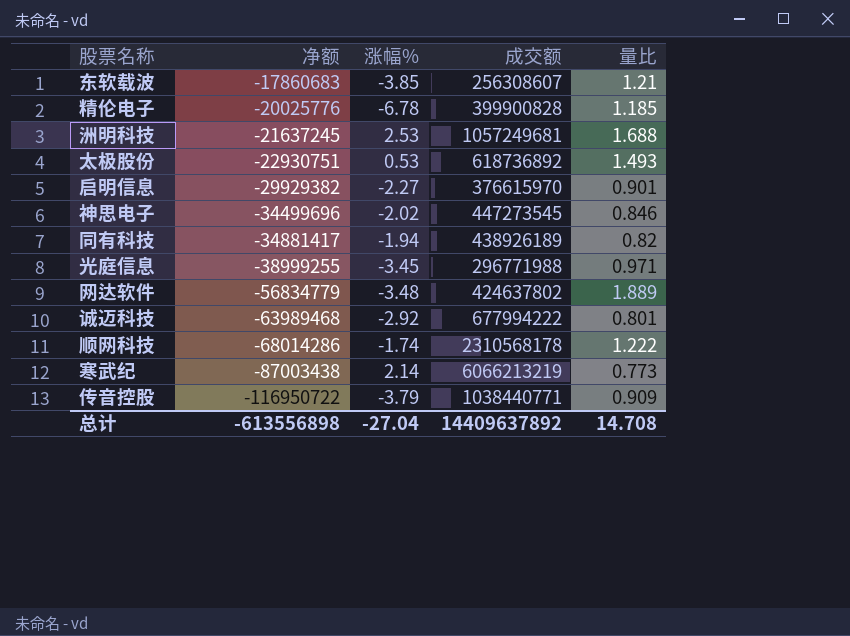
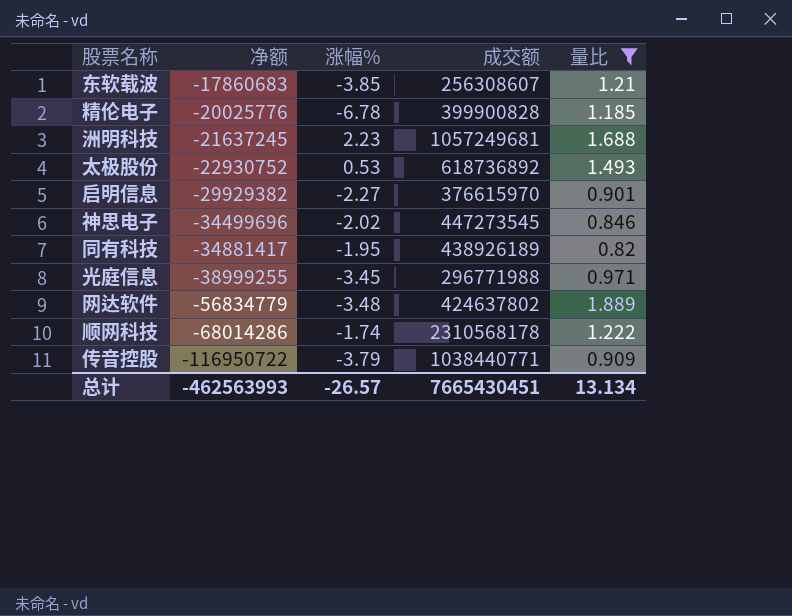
filter: none -> 量比 >= 0.82
洲明科技 | 涨幅%: 2.53 -> 2.23
太极股份 | 净额: -22930751 -> -22930752
同有科技 | 涨幅%: -1.94 -> -1.95
总计 | 净额: -613556898 -> -462563993
总计 | 涨幅%: -27.04 -> -26.57
总计 | 成交额: 14409637892 -> 7665430451
总计 | 量比: 14.708 -> 13.134

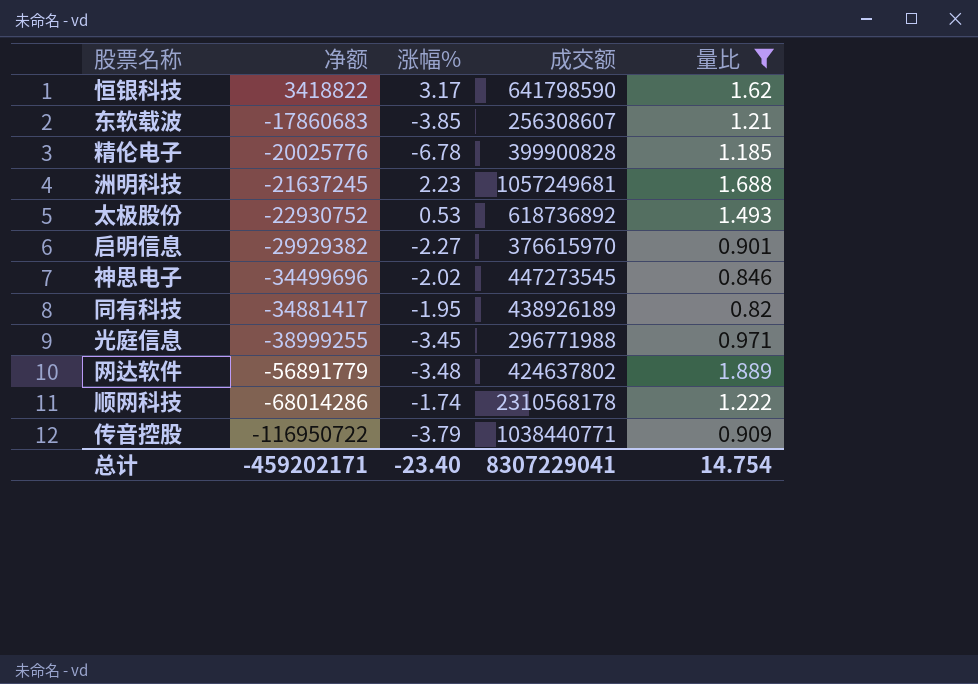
row 恒银科技: none -> 3418822 | 3.17 | 641798590 | 1.62
网达软件 | 净额: -56834779 -> -56891779
总计 | 净额: -462563993 -> -459202171
总计 | 涨幅%: -26.57 -> -23.40
总计 | 成交额: 7665430451 -> 8307229041
总计 | 量比: 13.134 -> 14.754

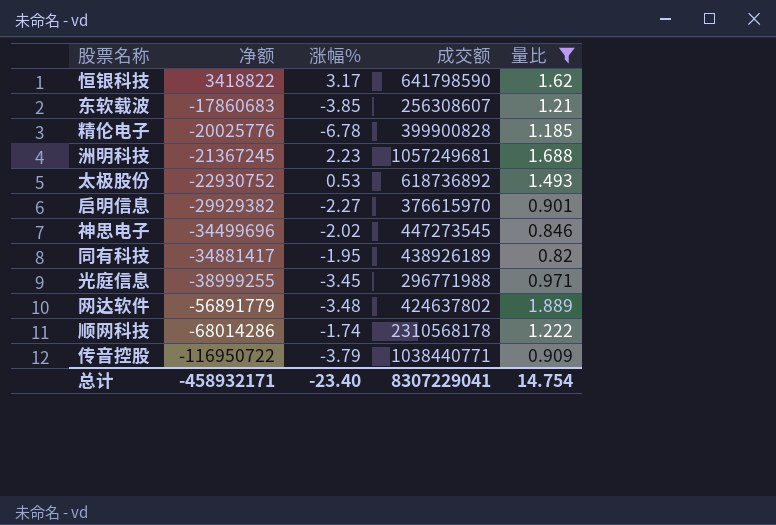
洲明科技 | 净额: -21637245 -> -21367245
总计 | 净额: -459202171 -> -458932171

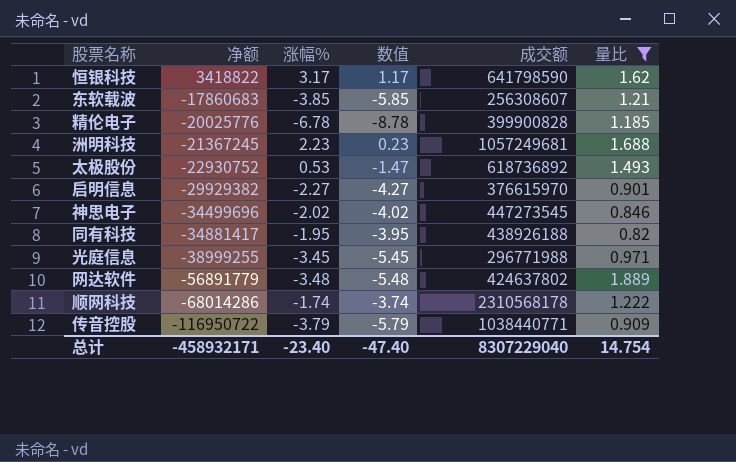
column 数值 | formula: none -> [涨幅%] - 2
同有科技 | 成交额: 438926189 -> 438926188
总计 | 成交额: 8307229041 -> 8307229040

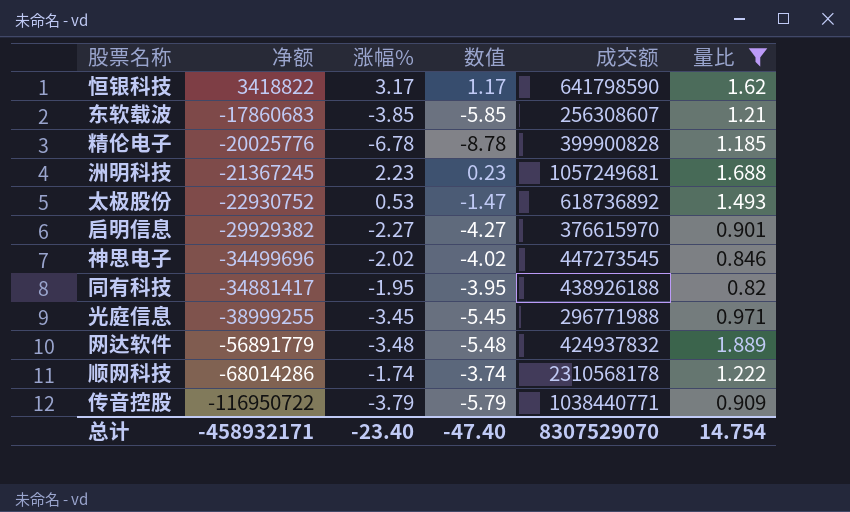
网达软件 | 成交额: 424637802 -> 424937832
总计 | 成交额: 8307229040 -> 8307529070

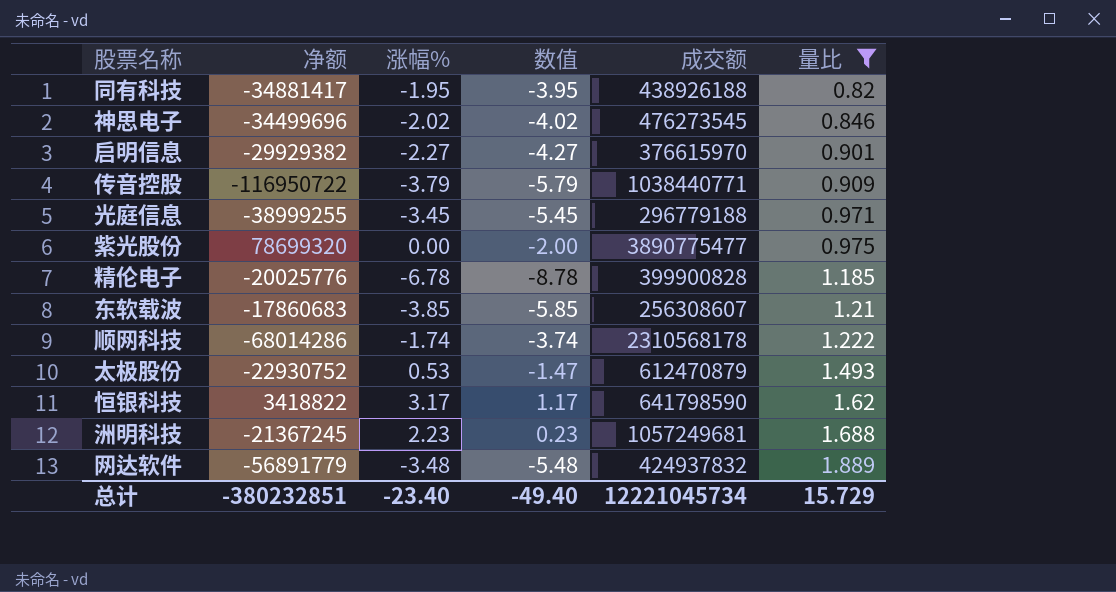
row order: 净额 descending -> 量比 ascending
神思电子 | 成交额: 447273545 -> 476273545
光庭信息 | 成交额: 296771988 -> 296779188
row 紫光股份: none -> 78699320 | 0.00 | -2.00 | 3890775477 | 0.975
太极股份 | 成交额: 618736892 -> 612470879
总计 | 净额: -458932171 -> -380232851
总计 | 数值: -47.40 -> -49.40
总计 | 成交额: 8307529070 -> 12221045734
总计 | 量比: 14.754 -> 15.729

